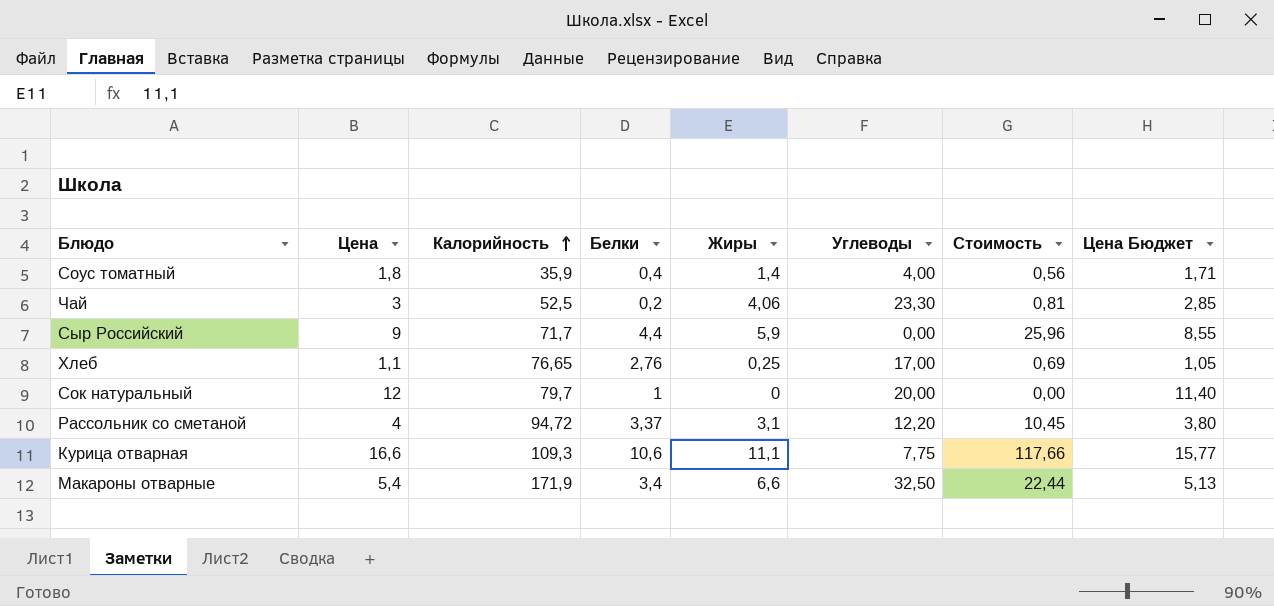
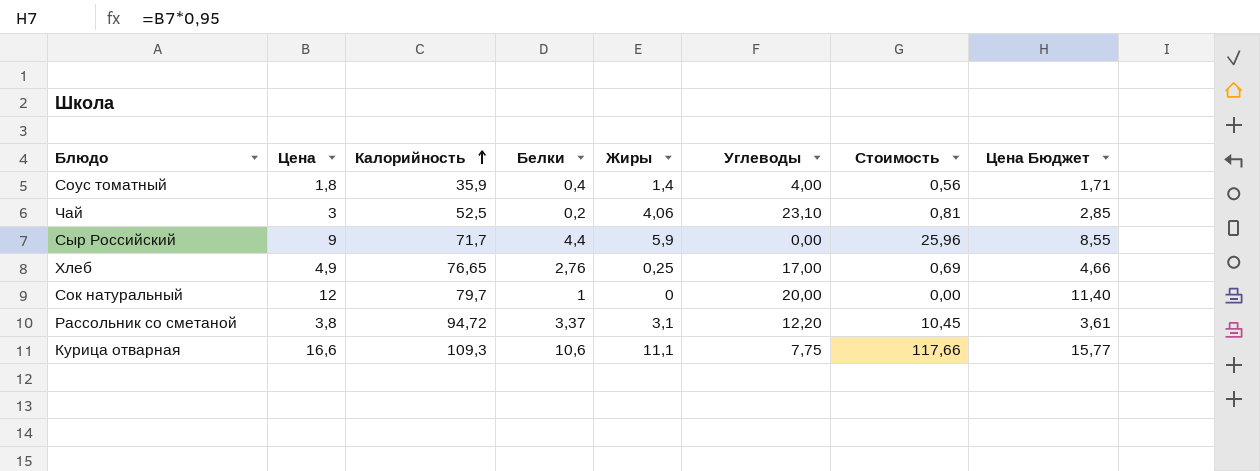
row Макароны отварные: 5,4 | 171,9 | 3,4 | 6,6 | 32,50 | 22,44 | 5,13 -> none
Чай | Углеводы: 23,30 -> 23,10
Хлеб | Цена: 1,1 -> 4,9
Хлеб | Цена Бюджет: 1,05 -> 4,66
Рассольник со сметаной | Цена: 4 -> 3,8
Рассольник со сметаной | Цена Бюджет: 3,80 -> 3,61

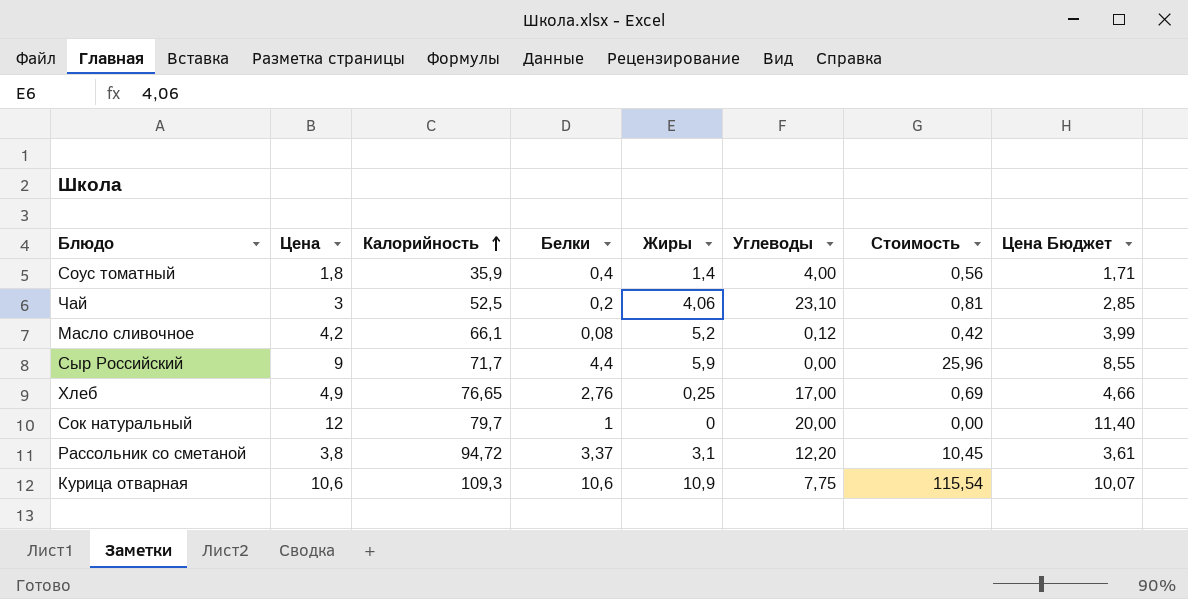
row Масло сливочное: none -> 4,2 | 66,1 | 0,08 | 5,2 | 0,12 | 0,42 | 3,99
Курица отварная | Цена: 16,6 -> 10,6
Курица отварная | Жиры: 11,1 -> 10,9
Курица отварная | Стоимость: 117,66 -> 115,54
Курица отварная | Цена Бюджет: 15,77 -> 10,07

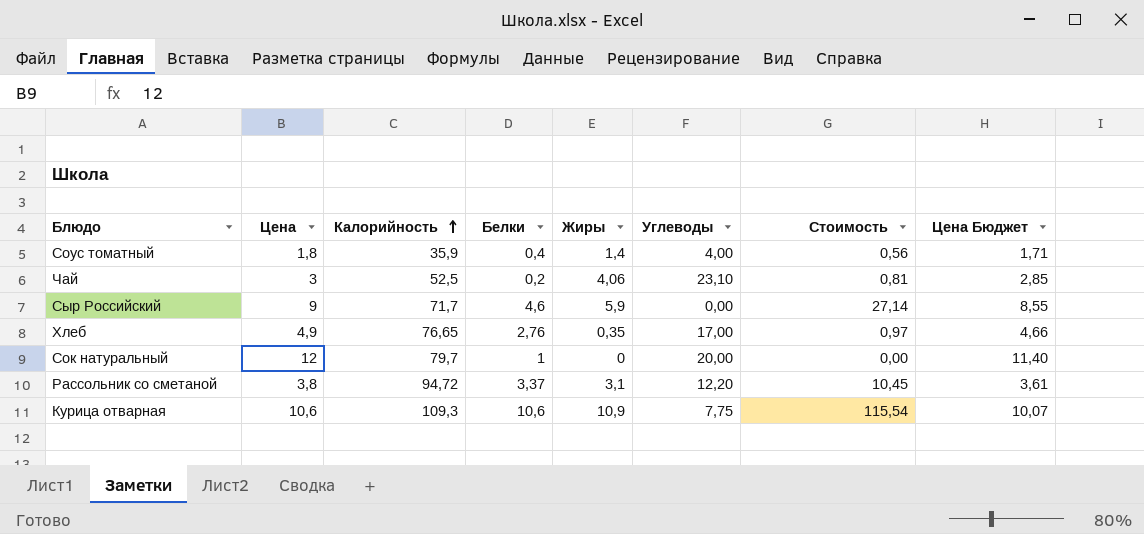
row Масло сливочное: 4,2 | 66,1 | 0,08 | 5,2 | 0,12 | 0,42 | 3,99 -> none
Сыр Российский | Белки: 4,4 -> 4,6
Сыр Российский | Стоимость: 25,96 -> 27,14
Хлеб | Жиры: 0,25 -> 0,35
Хлеб | Стоимость: 0,69 -> 0,97

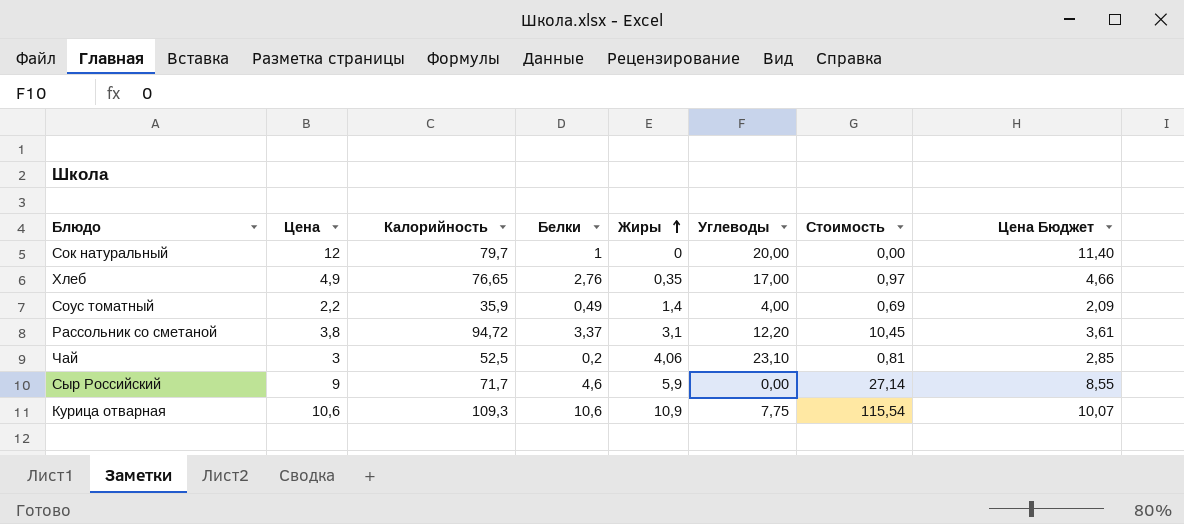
row order: Калорийность ascending -> Жиры ascending
Соус томатный | Цена: 1,8 -> 2,2
Соус томатный | Белки: 0,4 -> 0,49
Соус томатный | Стоимость: 0,56 -> 0,69
Соус томатный | Цена Бюджет: 1,71 -> 2,09

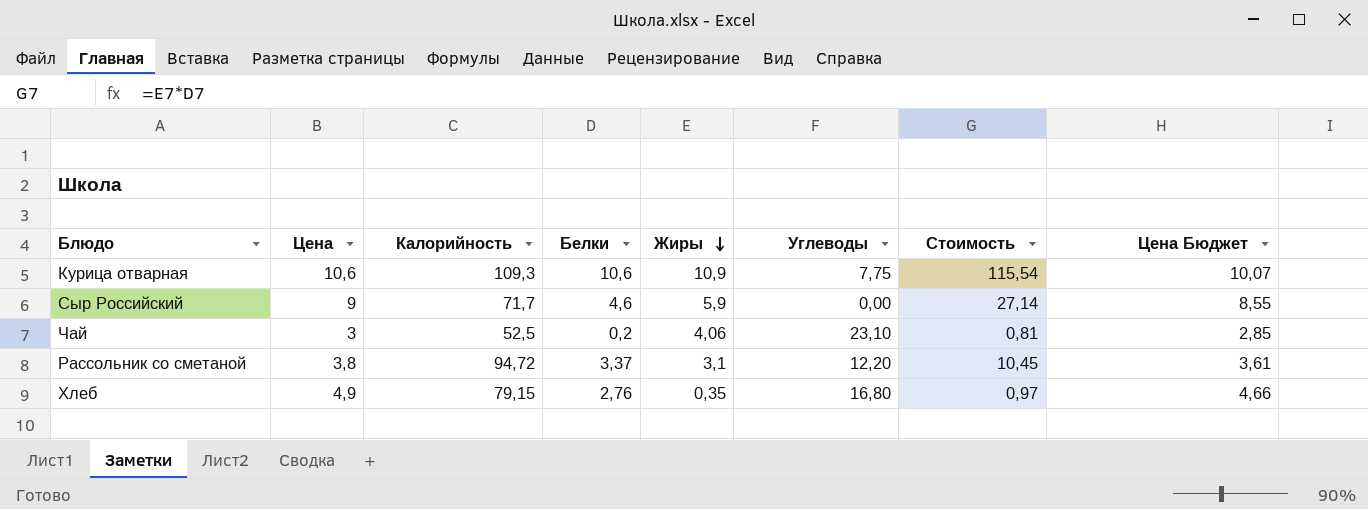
row order: Жиры ascending -> Жиры descending
row Сок натуральный: 12 | 79,7 | 1 | 0 | 20,00 | 0,00 | 11,40 -> none
row Соус томатный: 2,2 | 35,9 | 0,49 | 1,4 | 4,00 | 0,69 | 2,09 -> none
Хлеб | Калорийность: 76,65 -> 79,15
Хлеб | Углеводы: 17,00 -> 16,80

